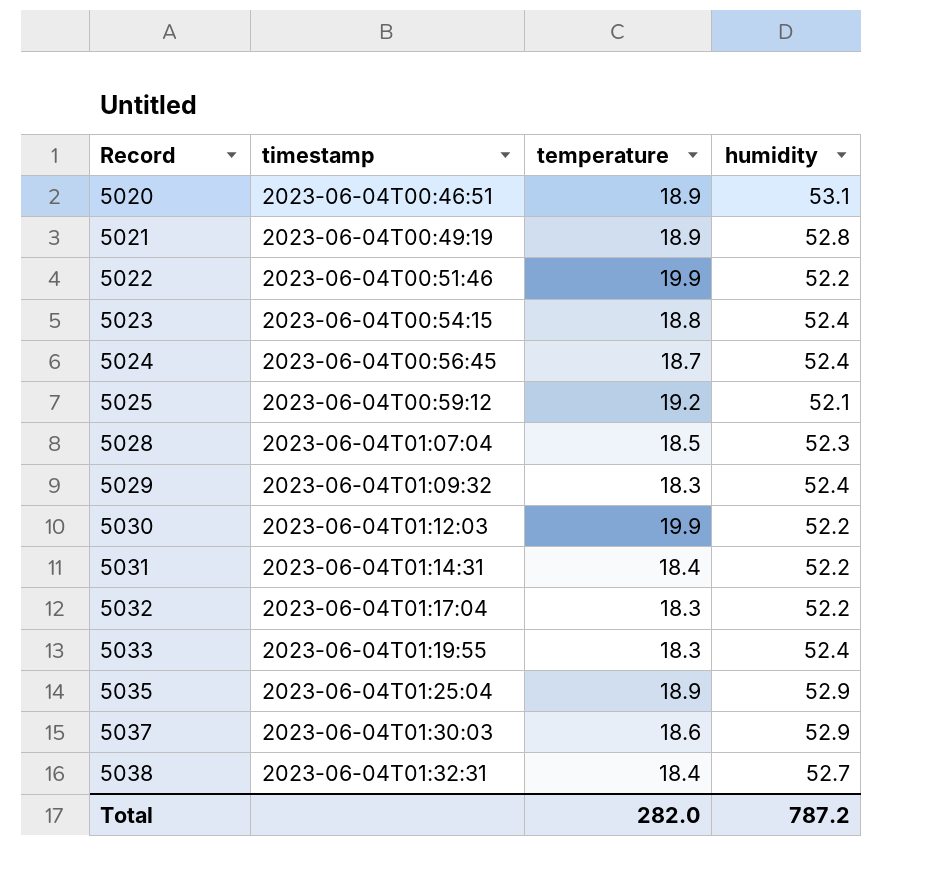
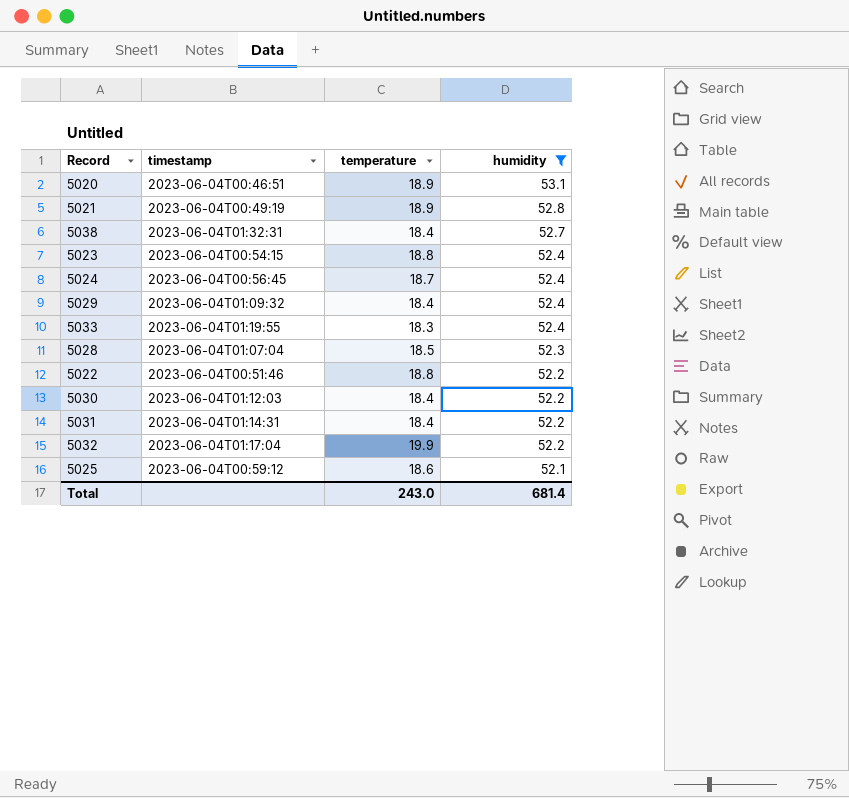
filter: none -> humidity != 52.9
row order: Record ascending -> humidity descending
5029 | temperature: 18.3 -> 18.4
5022 | temperature: 19.9 -> 18.8
5030 | temperature: 19.9 -> 18.4
5032 | temperature: 18.3 -> 19.9
5025 | temperature: 19.2 -> 18.6
Total | temperature: 282.0 -> 243.0
Total | humidity: 787.2 -> 681.4

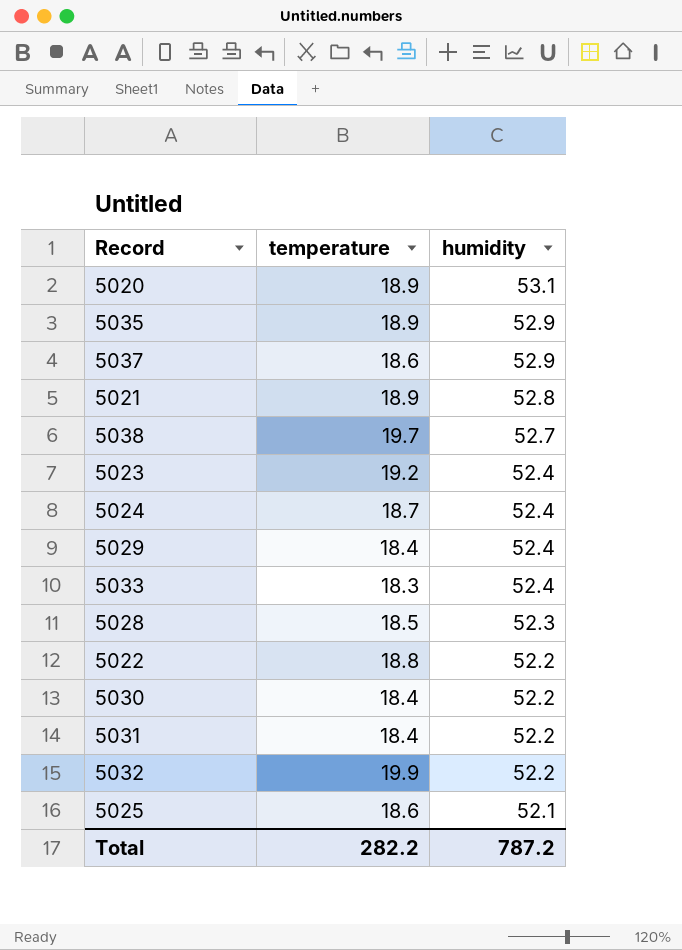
filter: humidity != 52.9 -> none
column timestamp | position: 2 -> none
5038 | temperature: 18.4 -> 19.7
5023 | temperature: 18.8 -> 19.2
Total | temperature: 243.0 -> 282.2
Total | humidity: 681.4 -> 787.2

